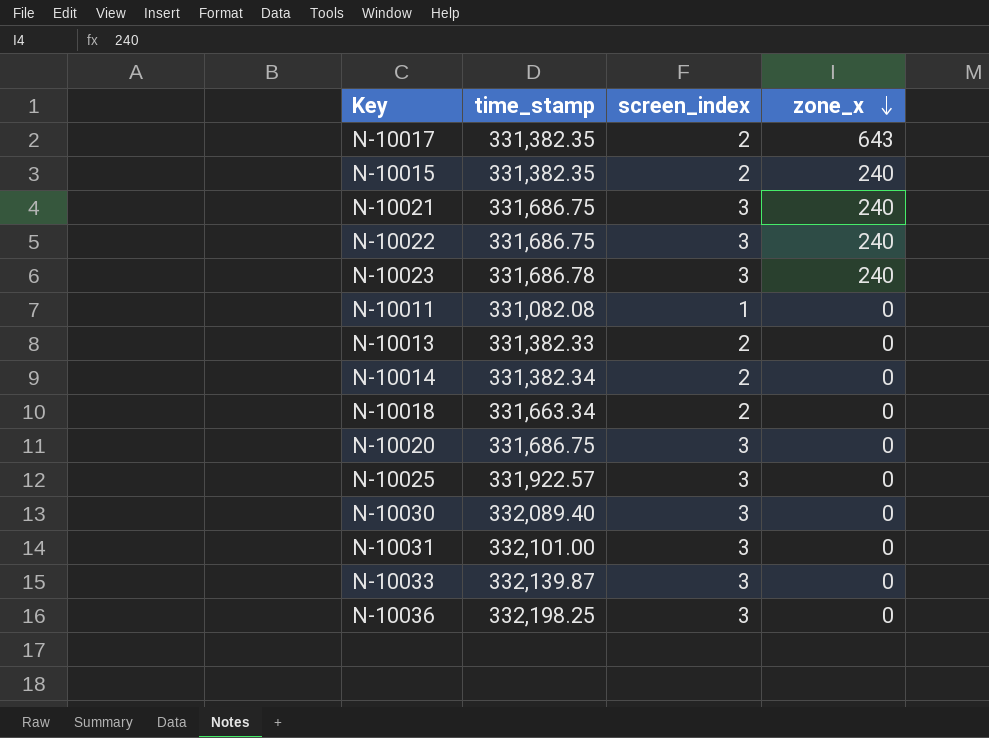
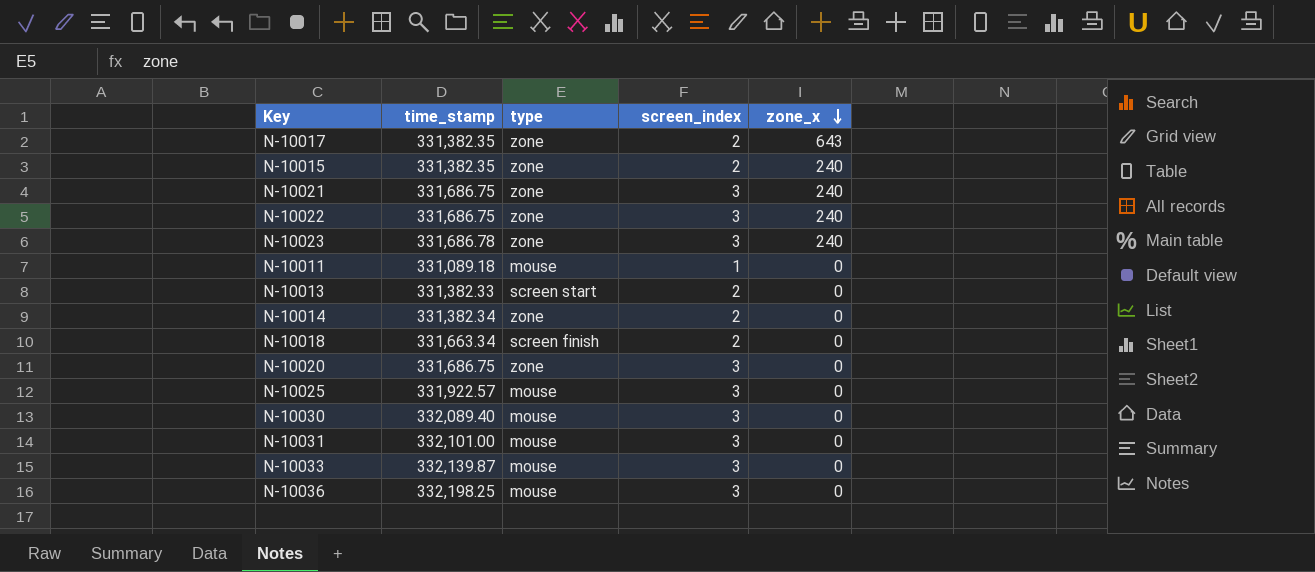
column type | position: none -> 3
N-10011 | time_stamp: 331,082.08 -> 331,089.18

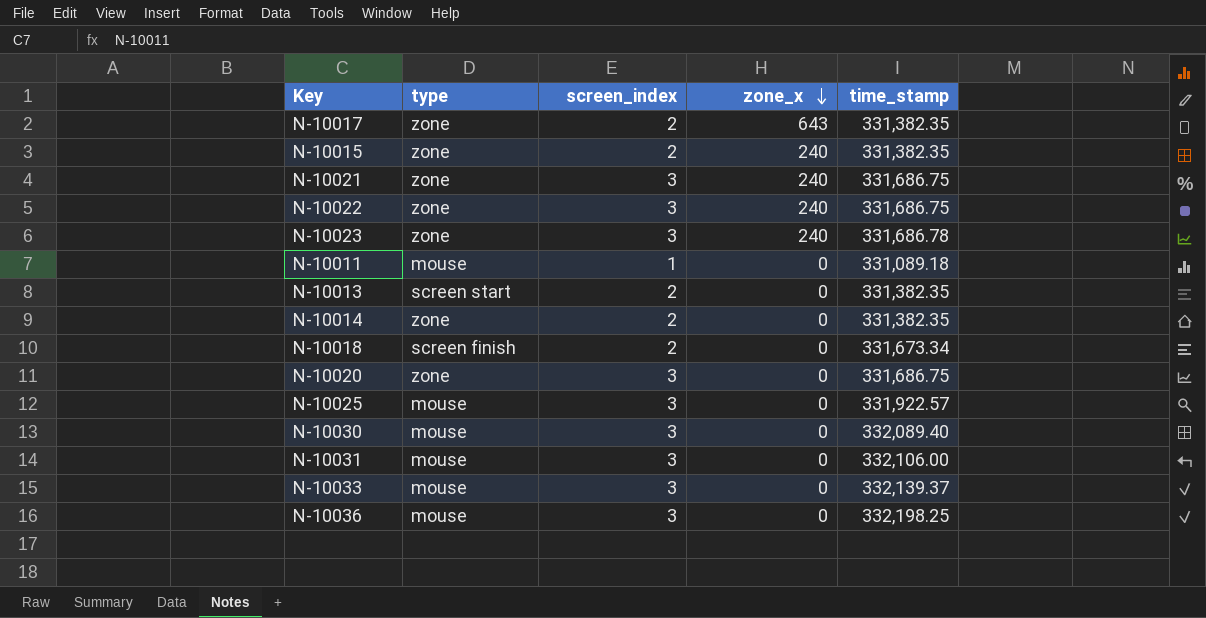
column time_stamp | position: 2 -> 5
N-10013 | time_stamp: 331,382.33 -> 331,382.35
N-10014 | time_stamp: 331,382.34 -> 331,382.35
N-10018 | time_stamp: 331,663.34 -> 331,673.34
N-10031 | time_stamp: 332,101.00 -> 332,106.00
N-10033 | time_stamp: 332,139.87 -> 332,139.37

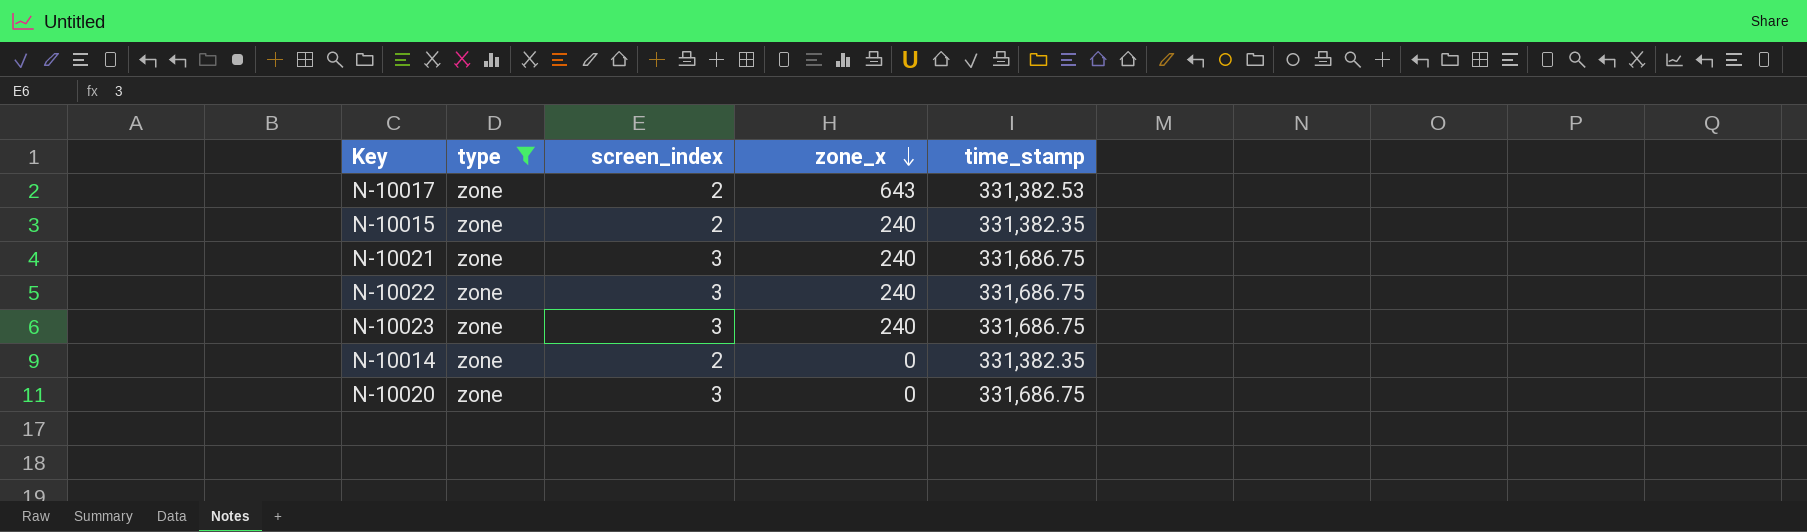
filter: none -> type = zone
N-10017 | time_stamp: 331,382.35 -> 331,382.53
N-10023 | time_stamp: 331,686.78 -> 331,686.75

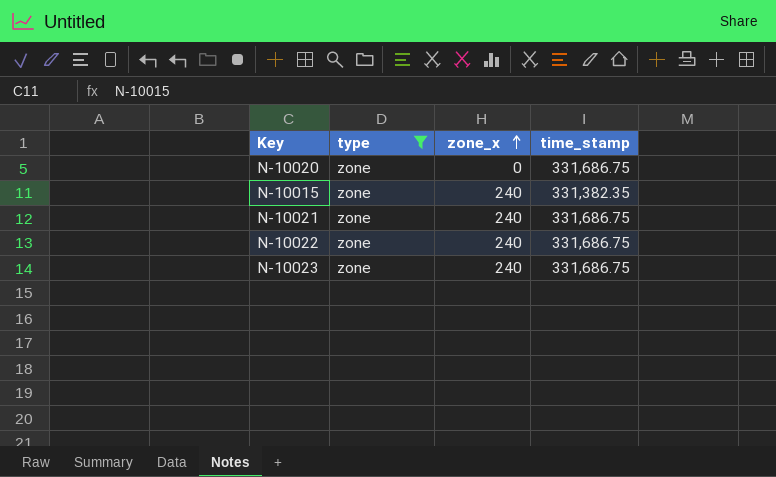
row order: zone_x descending -> zone_x ascending
column screen_index | position: 3 -> none
row N-10017: zone | 2 | 643 | 331,382.53 -> none
row N-10014: zone | 2 | 0 | 331,382.35 -> none

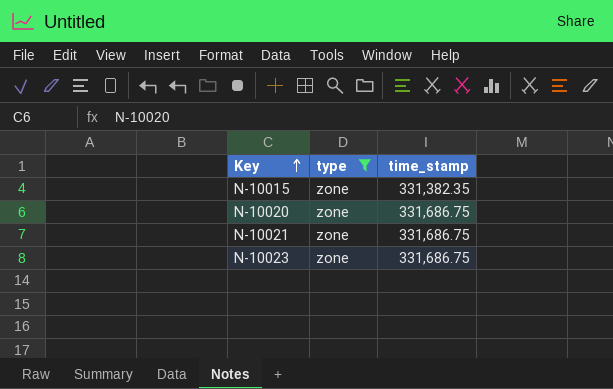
row order: zone_x ascending -> Key ascending
column zone_x | position: 3 -> none
row N-10022: zone | 240 | 331,686.75 -> none

